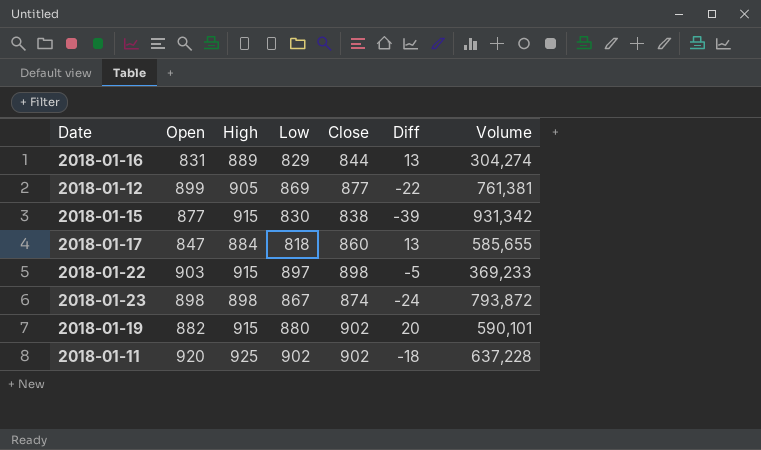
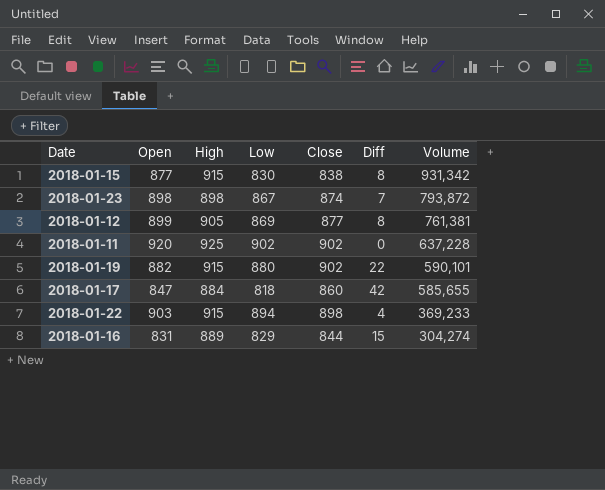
row order: none -> Volume descending
column Diff | formula: [Close] - [Open] -> [Close] - [Low]
2018-01-22 | Low: 897 -> 894

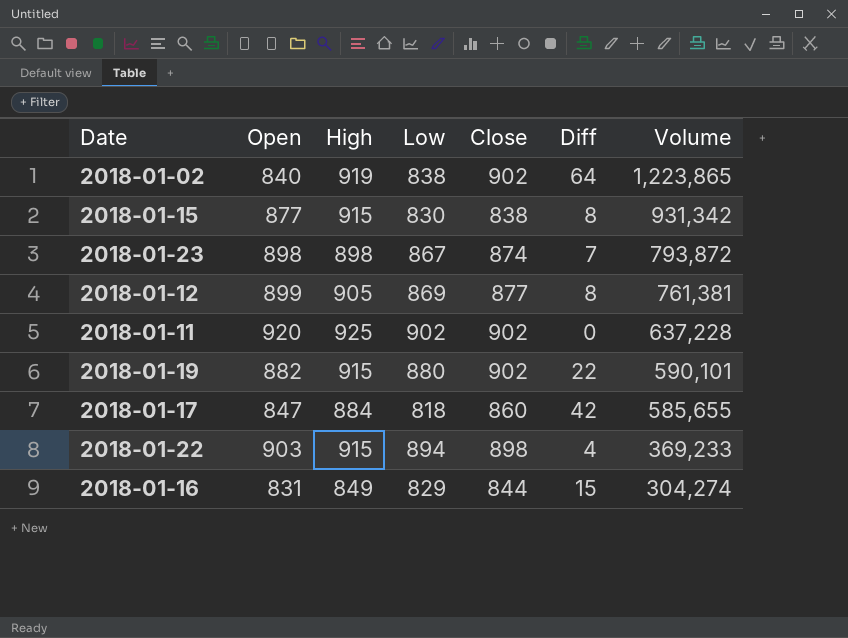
row 2018-01-02: none -> 840 | 919 | 838 | 902 | 64 | 1,223,865
2018-01-16 | High: 889 -> 849

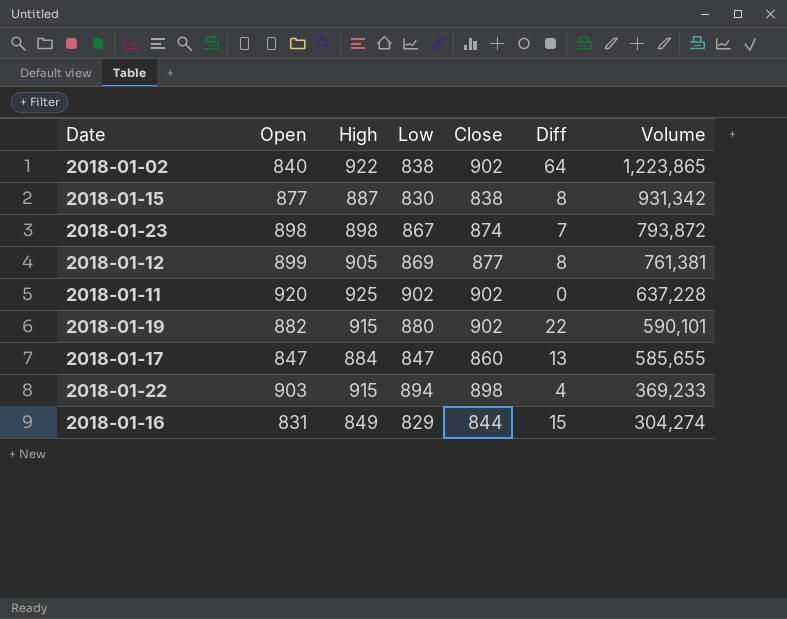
2018-01-02 | High: 919 -> 922
2018-01-15 | High: 915 -> 887
2018-01-17 | Low: 818 -> 847
2018-01-17 | Diff: 42 -> 13

